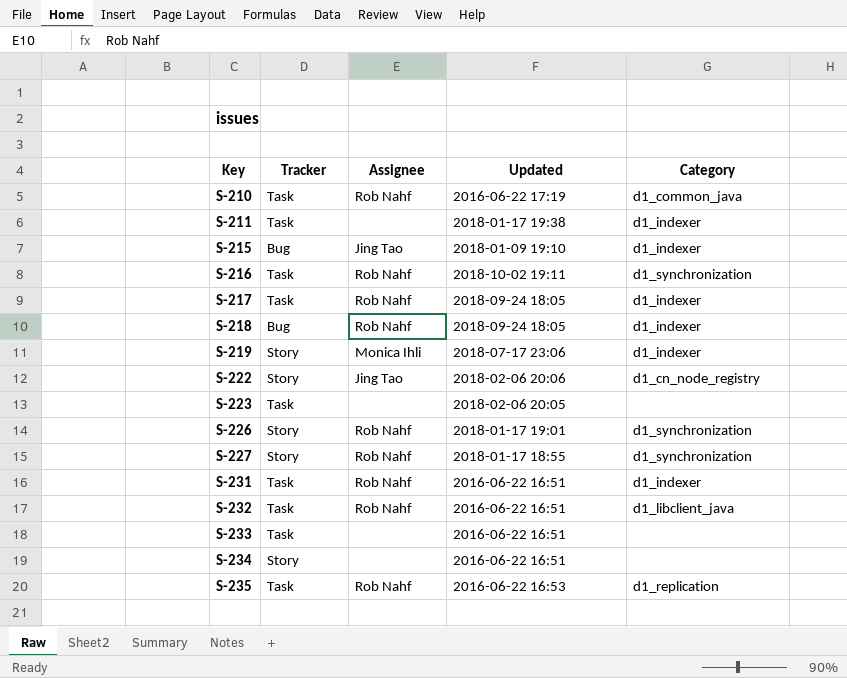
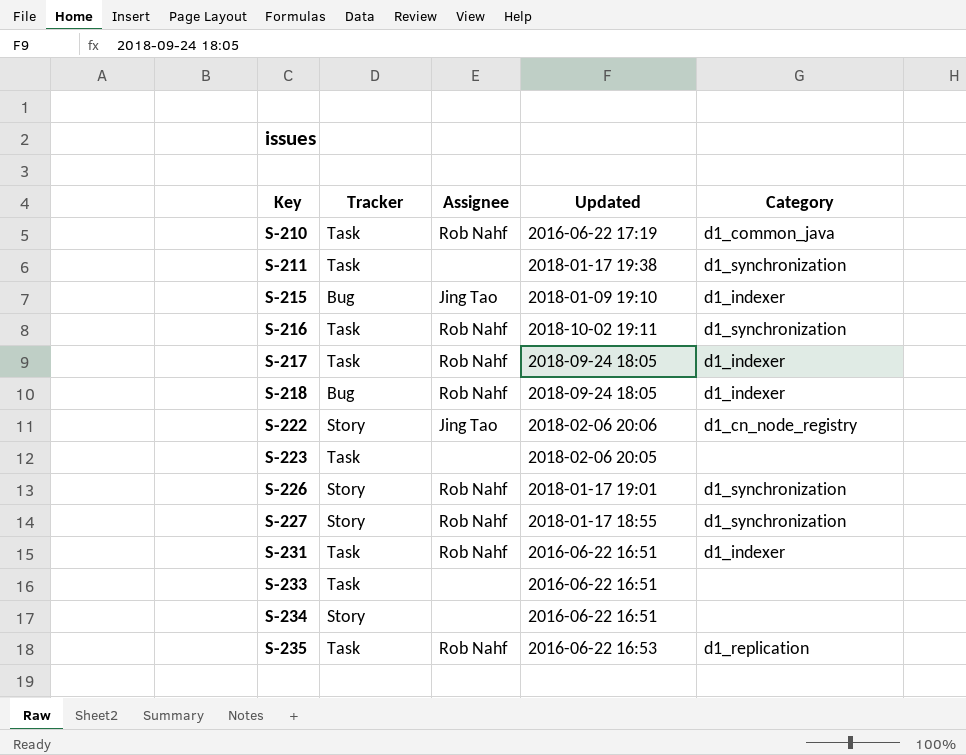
row S-219: Story | Monica Ihli | 2018-07-17 23:06 | d1_indexer -> none
row S-232: Task | Rob Nahf | 2016-06-22 16:51 | d1_libclient_java -> none
S-211 | Category: d1_indexer -> d1_synchronization

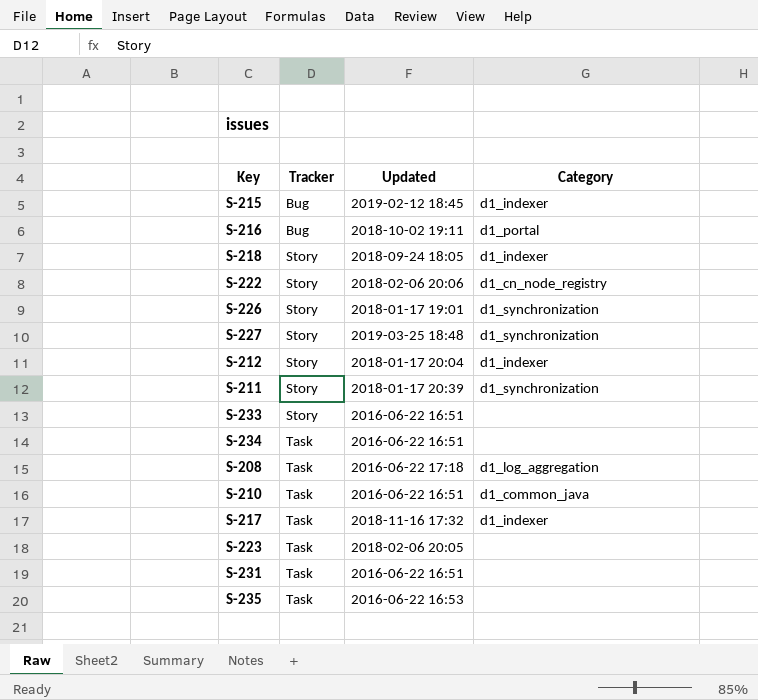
row order: Key ascending -> Tracker ascending
column Assignee | position: 3 -> none
S-215 | Updated: 2018-01-09 19:10 -> 2019-02-12 18:45
S-216 | Tracker: Task -> Bug
S-216 | Category: d1_synchronization -> d1_portal
S-218 | Tracker: Bug -> Story
S-227 | Updated: 2018-01-17 18:55 -> 2019-03-25 18:48
row S-212: none -> Story | 2018-01-17 20:04 | d1_indexer
S-211 | Tracker: Task -> Story
S-211 | Updated: 2018-01-17 19:38 -> 2018-01-17 20:39
S-233 | Tracker: Task -> Story
S-234 | Tracker: Story -> Task
row S-208: none -> Task | 2016-06-22 17:18 | d1_log_aggregation
S-210 | Updated: 2016-06-22 17:19 -> 2016-06-22 16:51
S-217 | Updated: 2018-09-24 18:05 -> 2018-11-16 17:32
S-231 | Category: d1_indexer -> none
S-235 | Category: d1_replication -> none

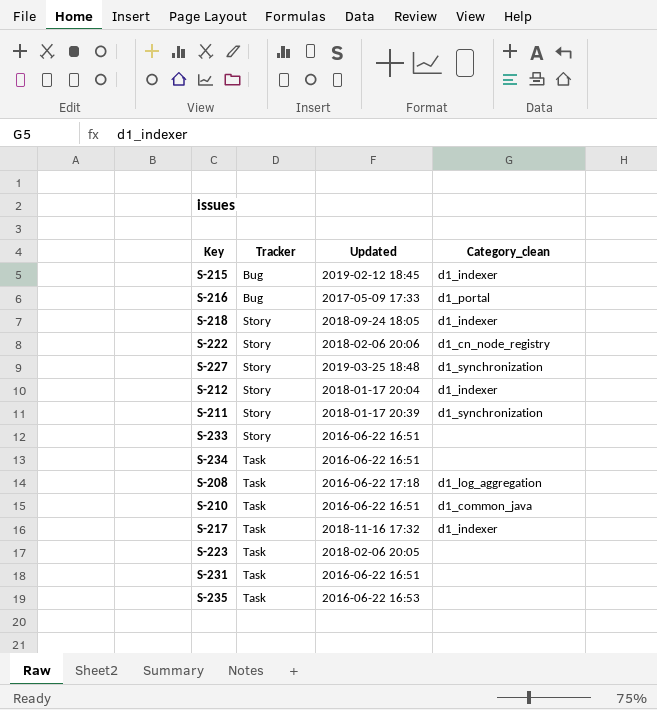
column name: Category -> Category_clean
row S-226: Story | 2018-01-17 19:01 | d1_synchronization -> none
S-216 | Updated: 2018-10-02 19:11 -> 2017-05-09 17:33

